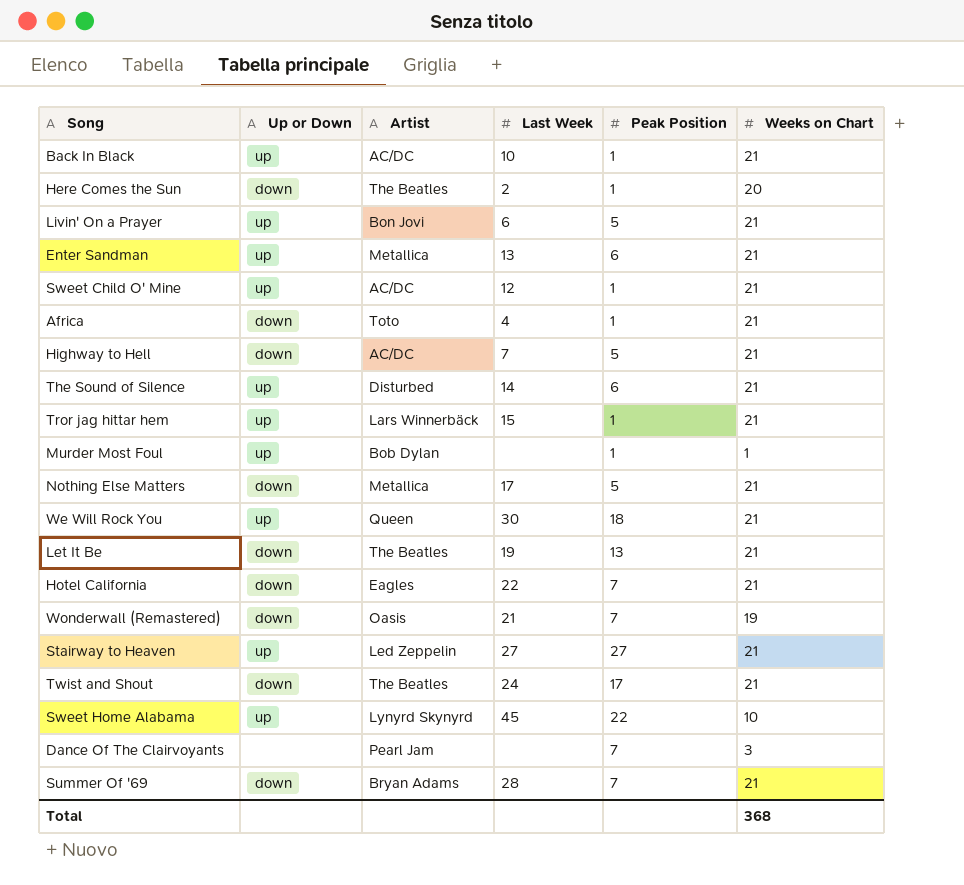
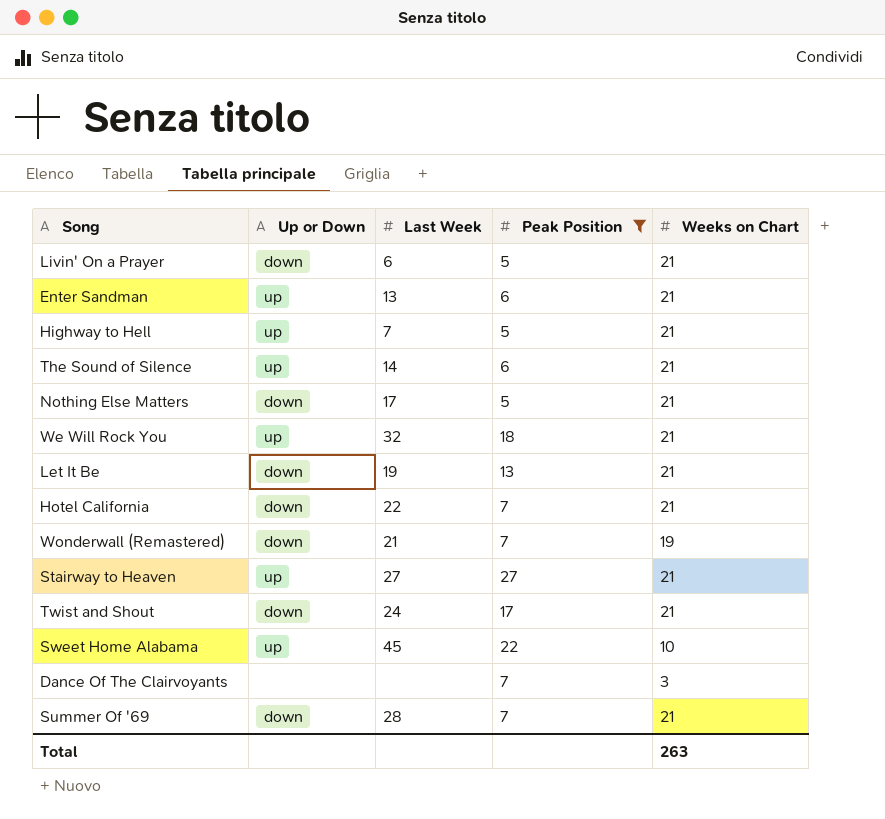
filter: none -> Peak Position != 1
column Artist | position: 3 -> none
Livin' On a Prayer | Up or Down: up -> down
Highway to Hell | Up or Down: down -> up
We Will Rock You | Last Week: 30 -> 32
Total | Weeks on Chart: 368 -> 263

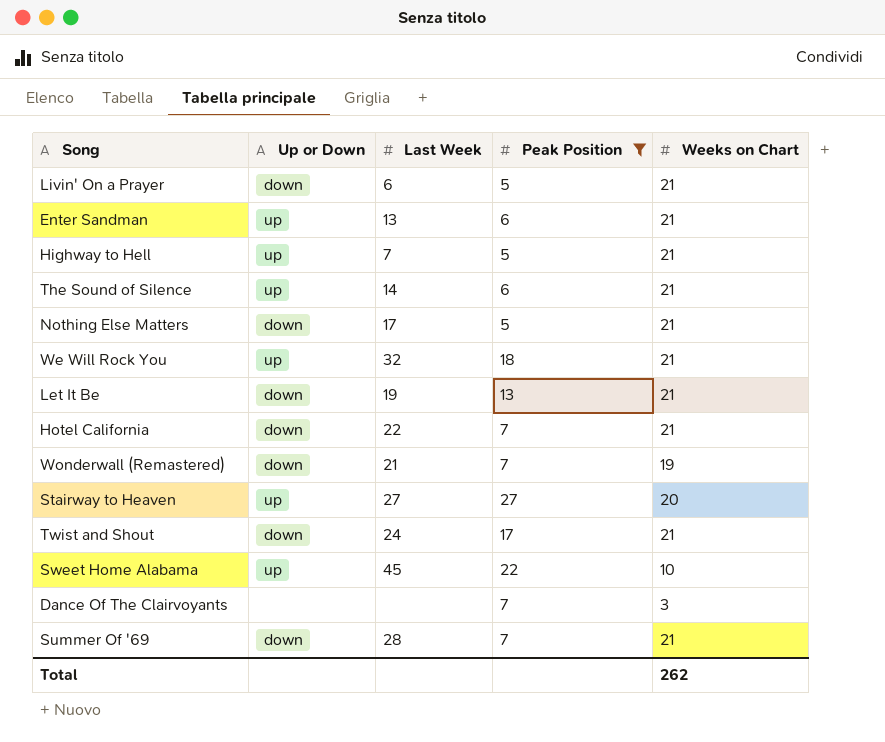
Stairway to Heaven | Weeks on Chart: 21 -> 20
Total | Weeks on Chart: 263 -> 262

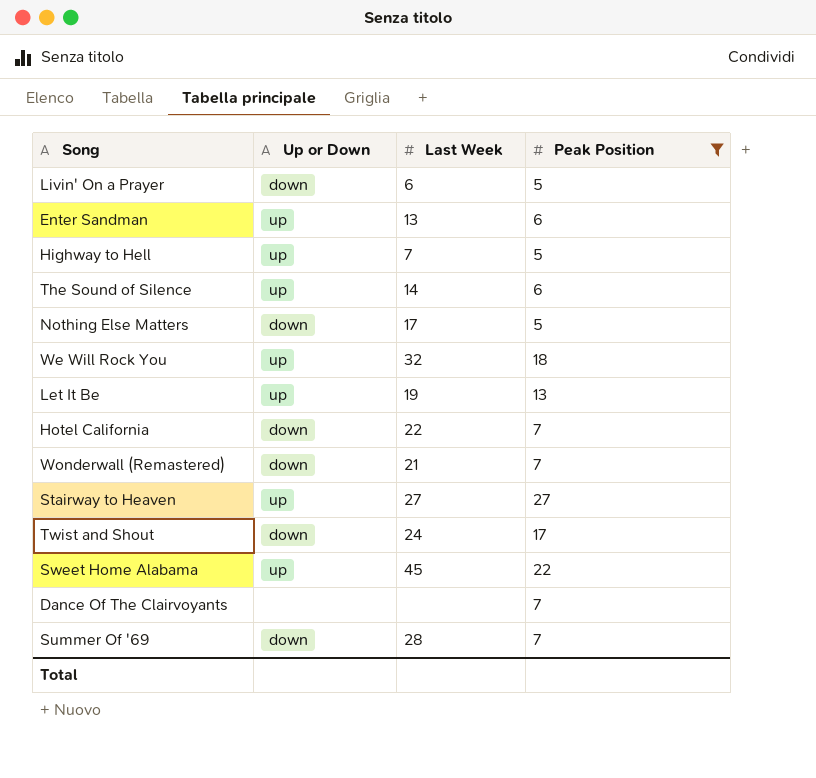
column Weeks on Chart | position: 5 -> none
Let It Be | Up or Down: down -> up

